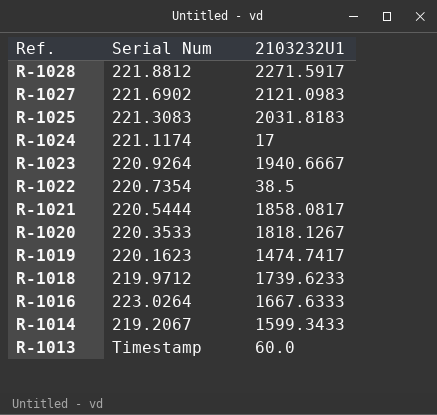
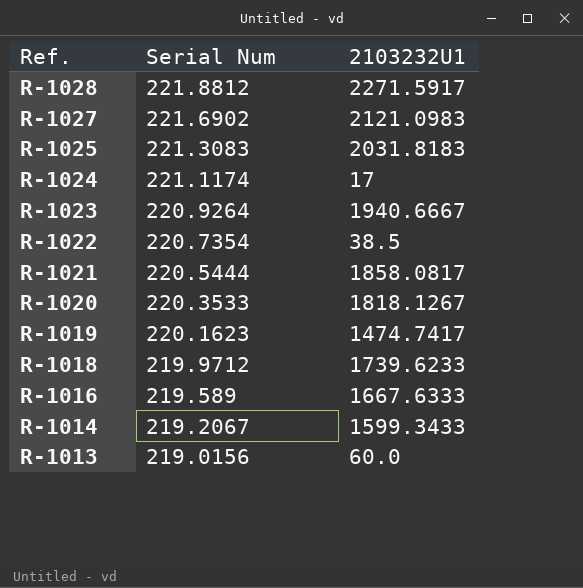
R-1016 | Serial Num: 223.0264 -> 219.589
R-1013 | Serial Num: Timestamp -> 219.0156

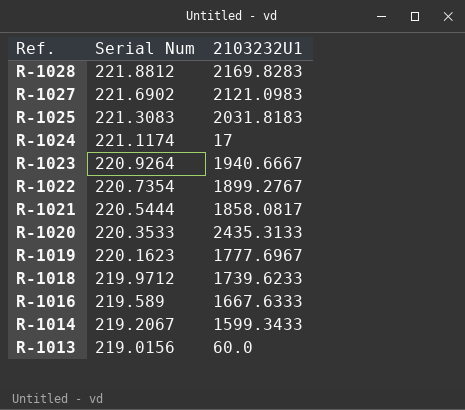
R-1028 | 2103232U1: 2271.5917 -> 2169.8283
R-1022 | 2103232U1: 38.5 -> 1899.2767
R-1020 | 2103232U1: 1818.1267 -> 2435.3133
R-1019 | 2103232U1: 1474.7417 -> 1777.6967

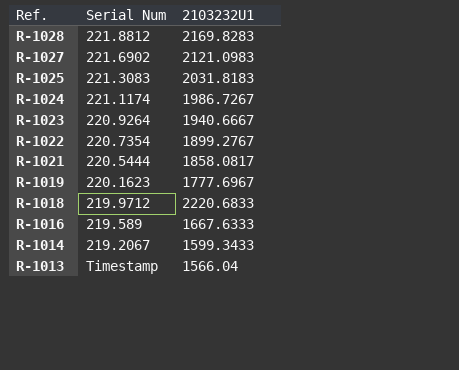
row R-1020: 220.3533 | 2435.3133 -> none
R-1024 | 2103232U1: 17 -> 1986.7267
R-1018 | 2103232U1: 1739.6233 -> 2220.6833
R-1013 | Serial Num: 219.0156 -> Timestamp
R-1013 | 2103232U1: 60.0 -> 1566.04

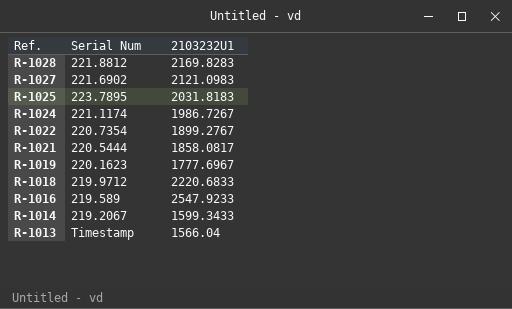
row R-1023: 220.9264 | 1940.6667 -> none
R-1025 | Serial Num: 221.3083 -> 223.7895
R-1016 | 2103232U1: 1667.6333 -> 2547.9233

